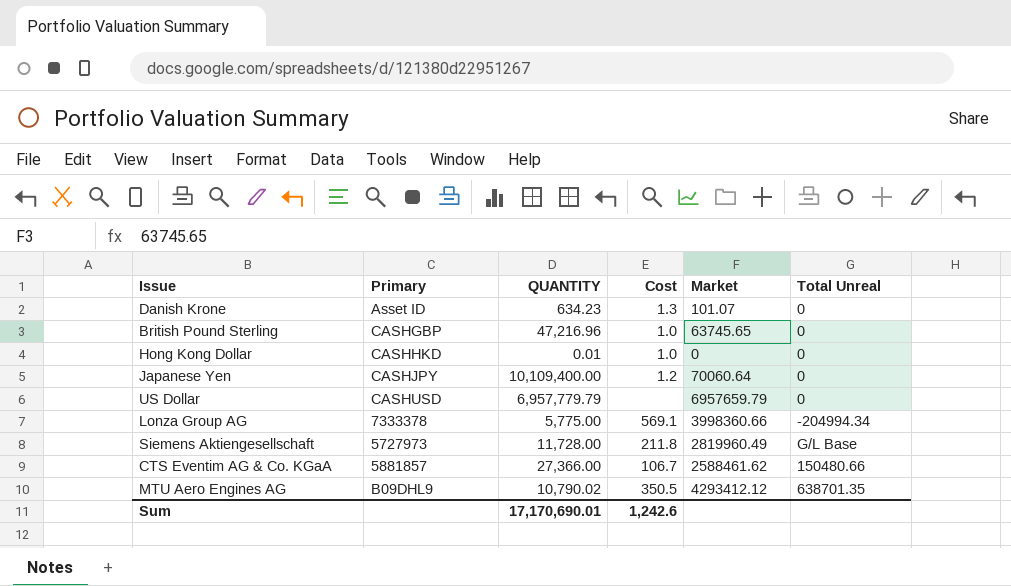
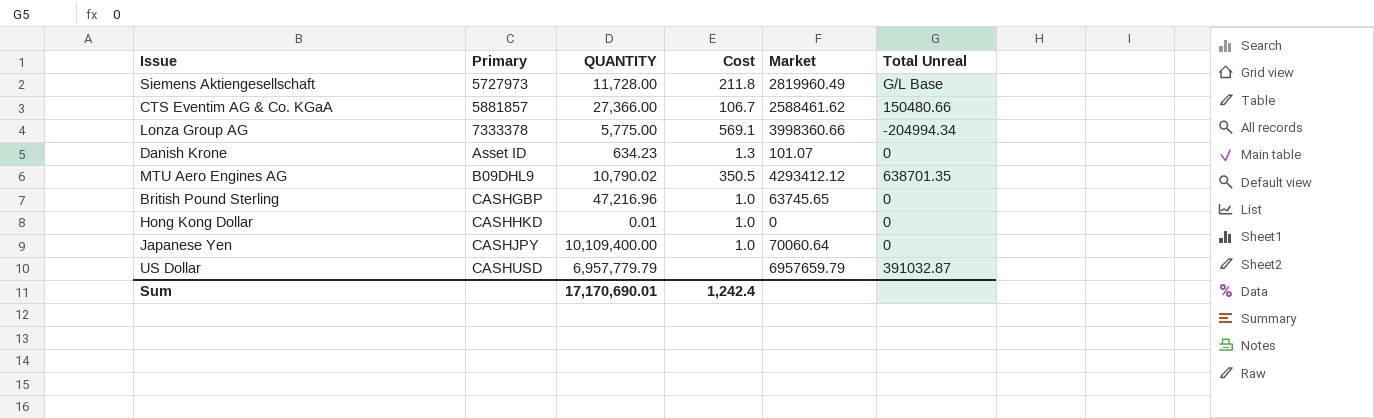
row order: none -> Primary ascending
Japanese Yen | Cost: 1.2 -> 1.0
US Dollar | Total Unreal: 0 -> 391032.87
Sum | Cost: 1,242.6 -> 1,242.4

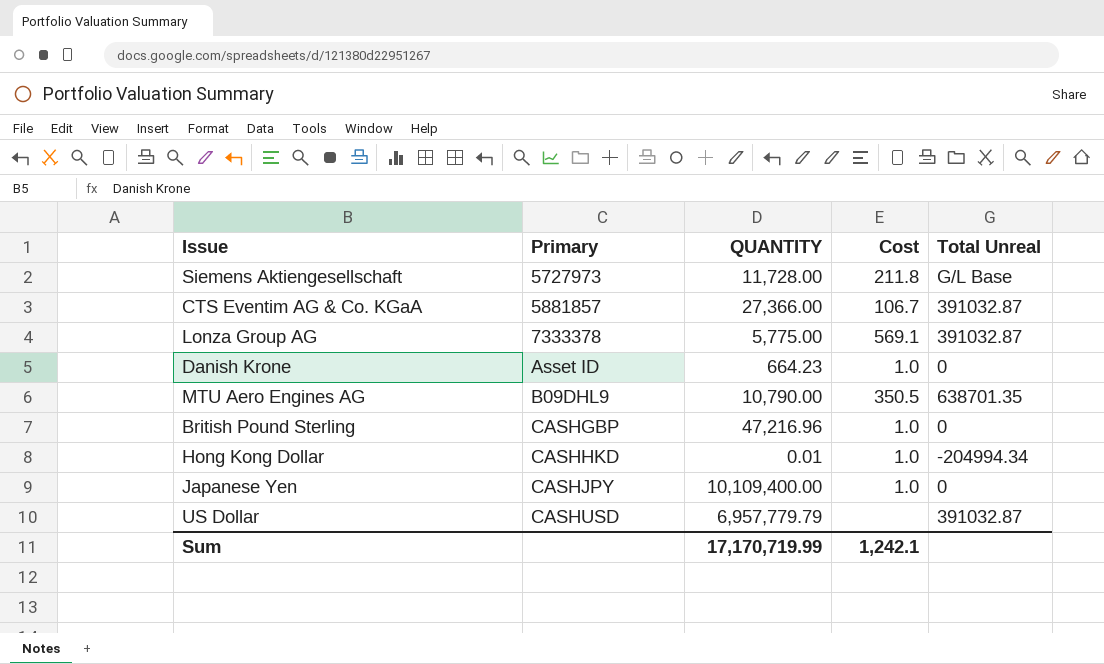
column Market | position: 5 -> none
CTS Eventim AG & Co. KGaA | Total Unreal: 150480.66 -> 391032.87
Lonza Group AG | Total Unreal: -204994.34 -> 391032.87
Danish Krone | QUANTITY: 634.23 -> 664.23
Danish Krone | Cost: 1.3 -> 1.0
MTU Aero Engines AG | QUANTITY: 10,790.02 -> 10,790.00
Hong Kong Dollar | Total Unreal: 0 -> -204994.34
Sum | QUANTITY: 17,170,690.01 -> 17,170,719.99
Sum | Cost: 1,242.4 -> 1,242.1

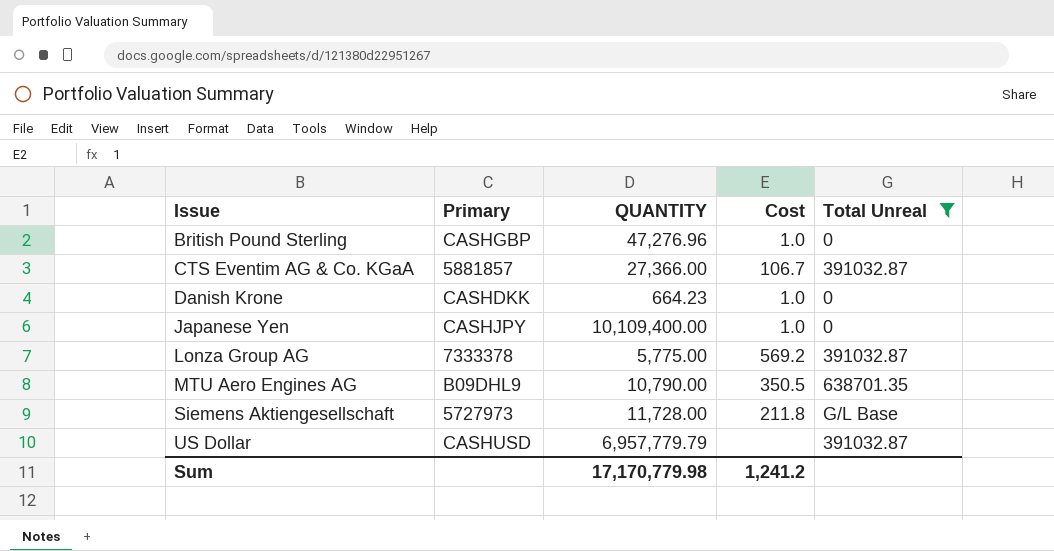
filter: none -> Total Unreal != -204994.34
row order: Primary ascending -> Issue ascending
British Pound Sterling | QUANTITY: 47,216.96 -> 47,276.96
Danish Krone | Primary: Asset ID -> CASHDKK
Lonza Group AG | Cost: 569.1 -> 569.2
Sum | QUANTITY: 17,170,719.99 -> 17,170,779.98
Sum | Cost: 1,242.1 -> 1,241.2

